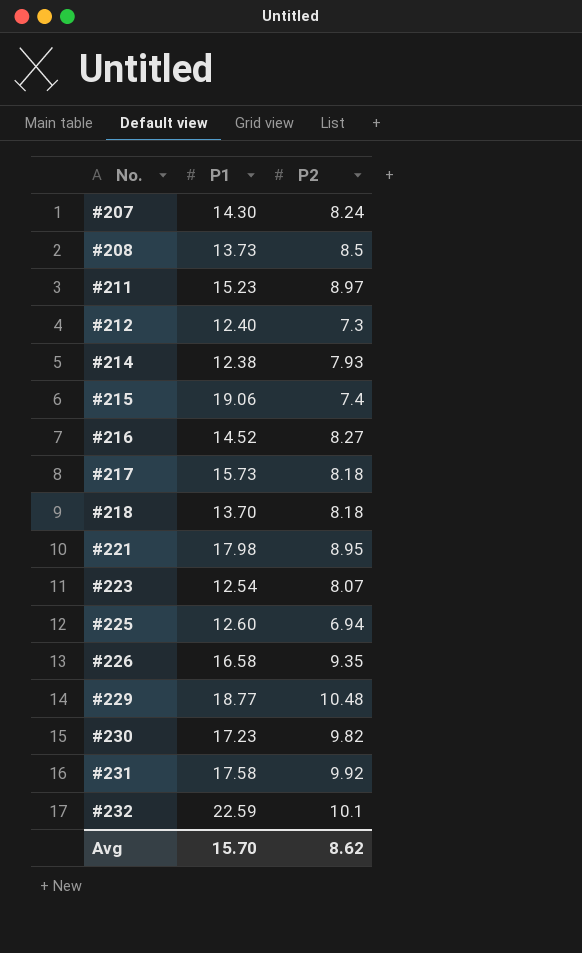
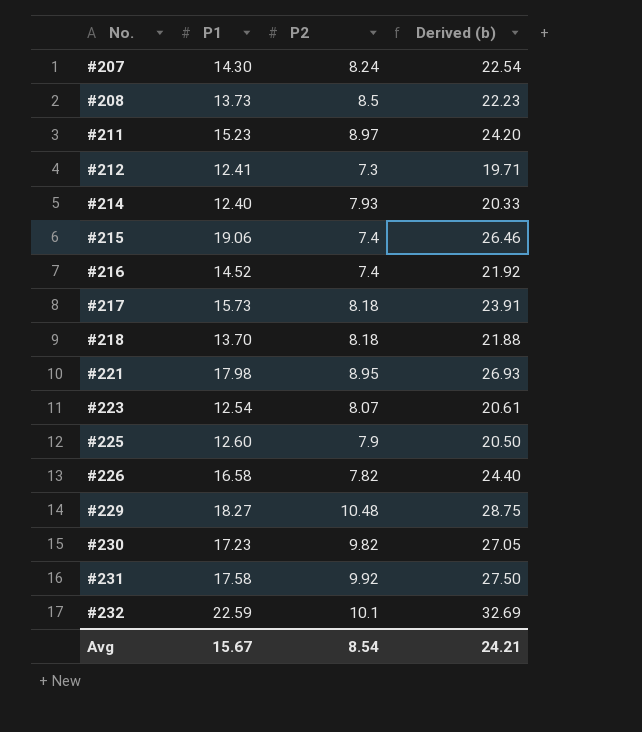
column Derived (b) | formula: none -> [P1] + [P2]
#212 | P1: 12.40 -> 12.41
#214 | P1: 12.38 -> 12.40
#216 | P2: 8.27 -> 7.4
#225 | P2: 6.94 -> 7.9
#226 | P2: 9.35 -> 7.82
#229 | P1: 18.77 -> 18.27
Avg | P1: 15.70 -> 15.67
Avg | P2: 8.62 -> 8.54

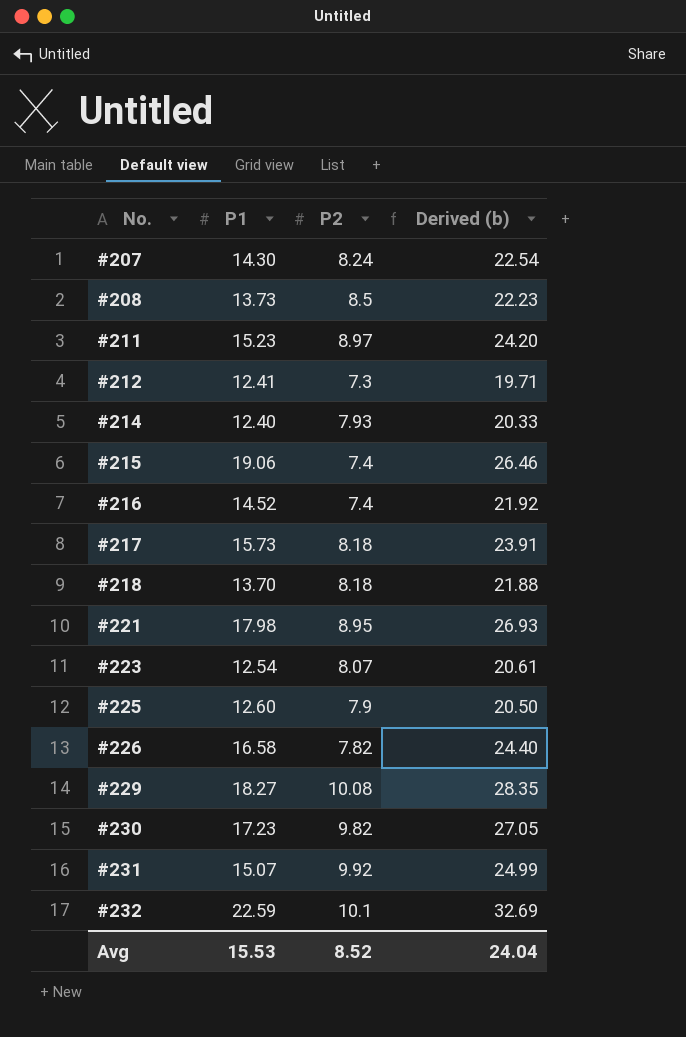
#229 | P2: 10.48 -> 10.08
#229 | Derived (b): 28.75 -> 28.35
#231 | P1: 17.58 -> 15.07
#231 | Derived (b): 27.50 -> 24.99
Avg | P1: 15.67 -> 15.53
Avg | P2: 8.54 -> 8.52
Avg | Derived (b): 24.21 -> 24.04

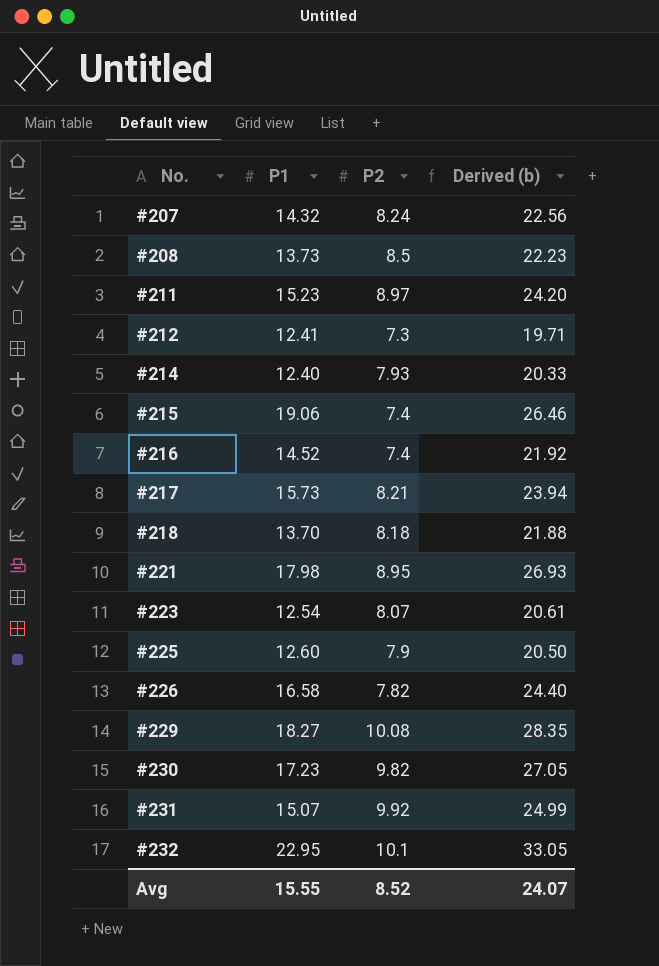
#207 | P1: 14.30 -> 14.32
#207 | Derived (b): 22.54 -> 22.56
#217 | P2: 8.18 -> 8.21
#217 | Derived (b): 23.91 -> 23.94
#232 | P1: 22.59 -> 22.95
#232 | Derived (b): 32.69 -> 33.05
Avg | P1: 15.53 -> 15.55
Avg | Derived (b): 24.04 -> 24.07

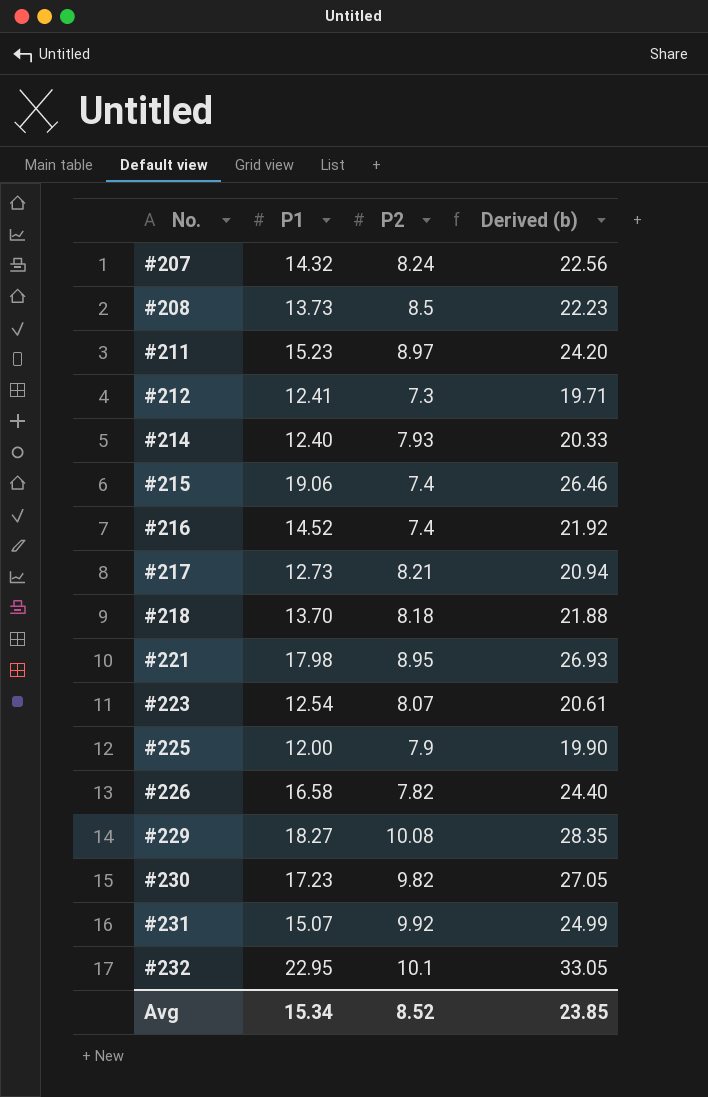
#217 | P1: 15.73 -> 12.73
#217 | Derived (b): 23.94 -> 20.94
#225 | P1: 12.60 -> 12.00
#225 | Derived (b): 20.50 -> 19.90
Avg | P1: 15.55 -> 15.34
Avg | Derived (b): 24.07 -> 23.85

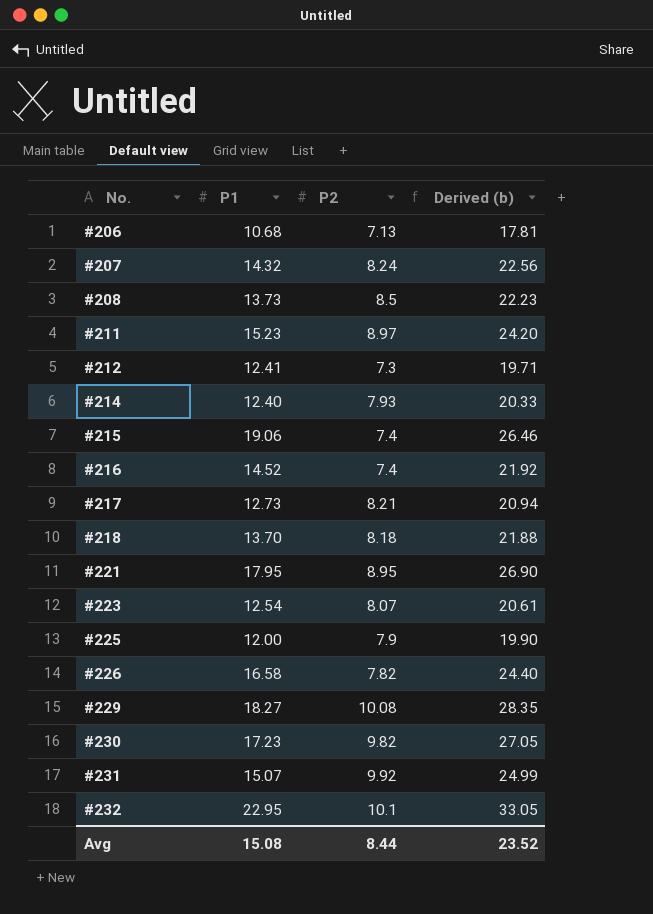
row #206: none -> 10.68 | 7.13 | 17.81
#221 | P1: 17.98 -> 17.95
#221 | Derived (b): 26.93 -> 26.90
Avg | P1: 15.34 -> 15.08
Avg | P2: 8.52 -> 8.44
Avg | Derived (b): 23.85 -> 23.52

